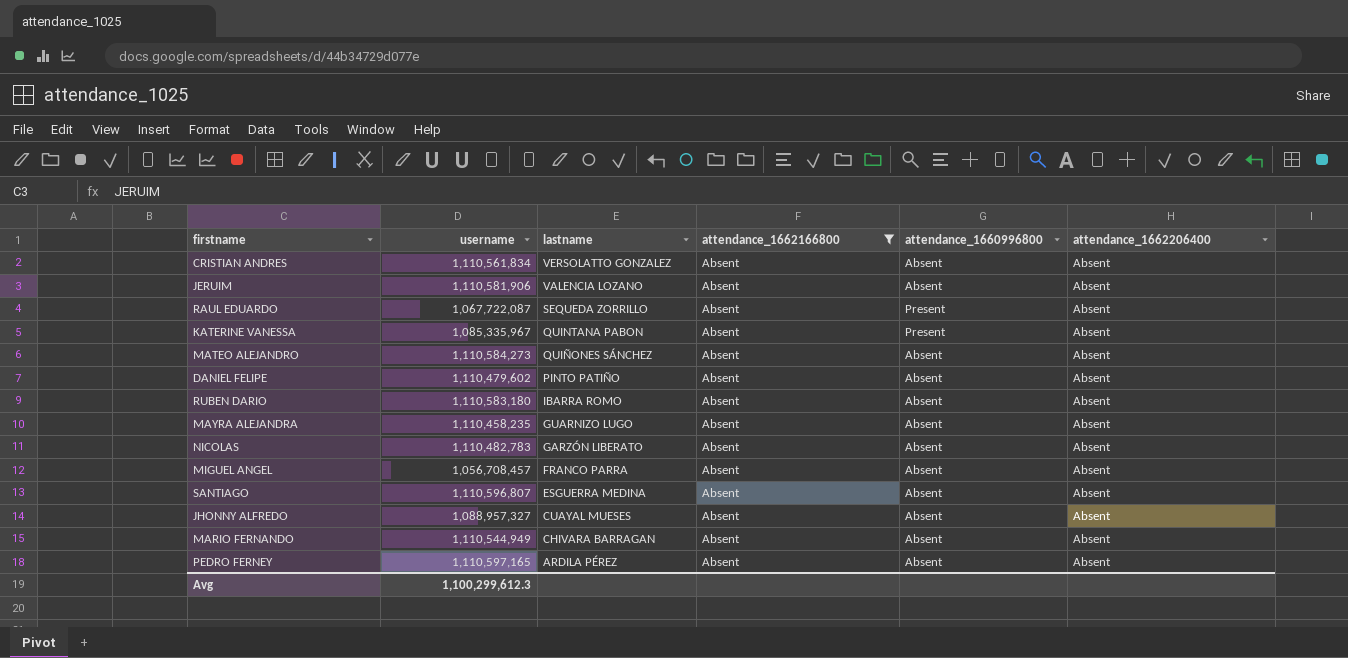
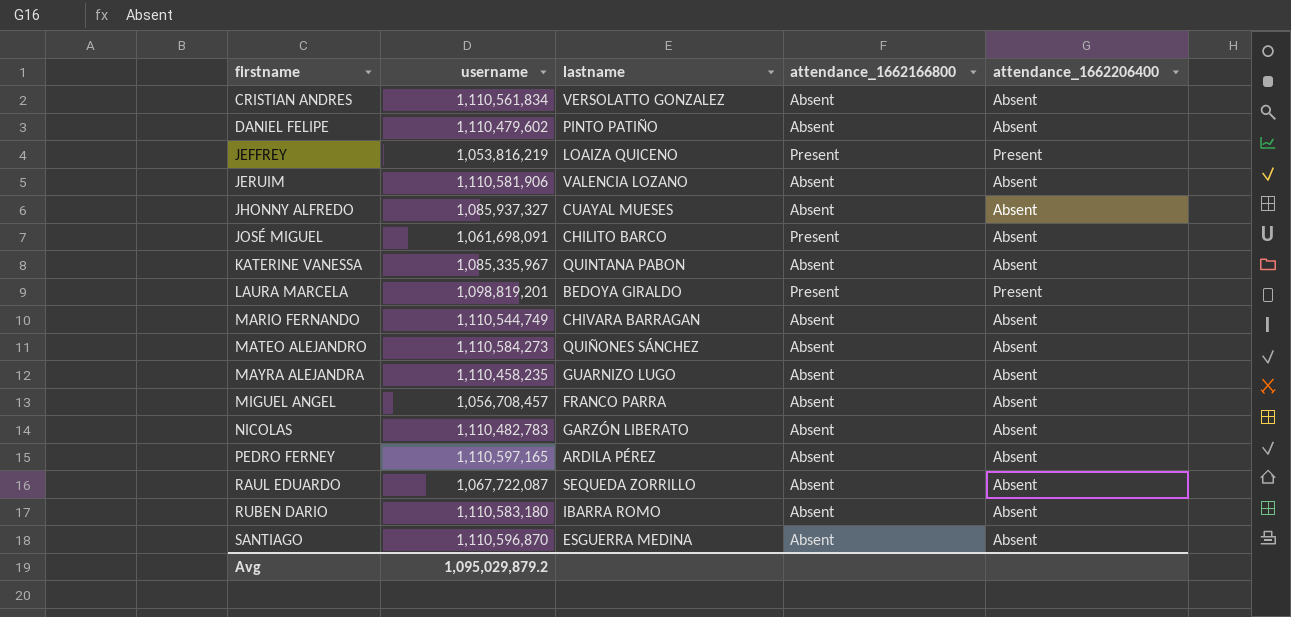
filter: attendance_1662166800 = Absent -> none
row order: lastname descending -> firstname ascending
column attendance_1660996800 | position: 5 -> none
JHONNY ALFREDO | username: 1,088,957,327 -> 1,085,937,327
MARIO FERNANDO | username: 1,110,544,949 -> 1,110,544,749
SANTIAGO | username: 1,110,596,807 -> 1,110,596,870
Avg | username: 1,100,299,612.3 -> 1,095,029,879.2

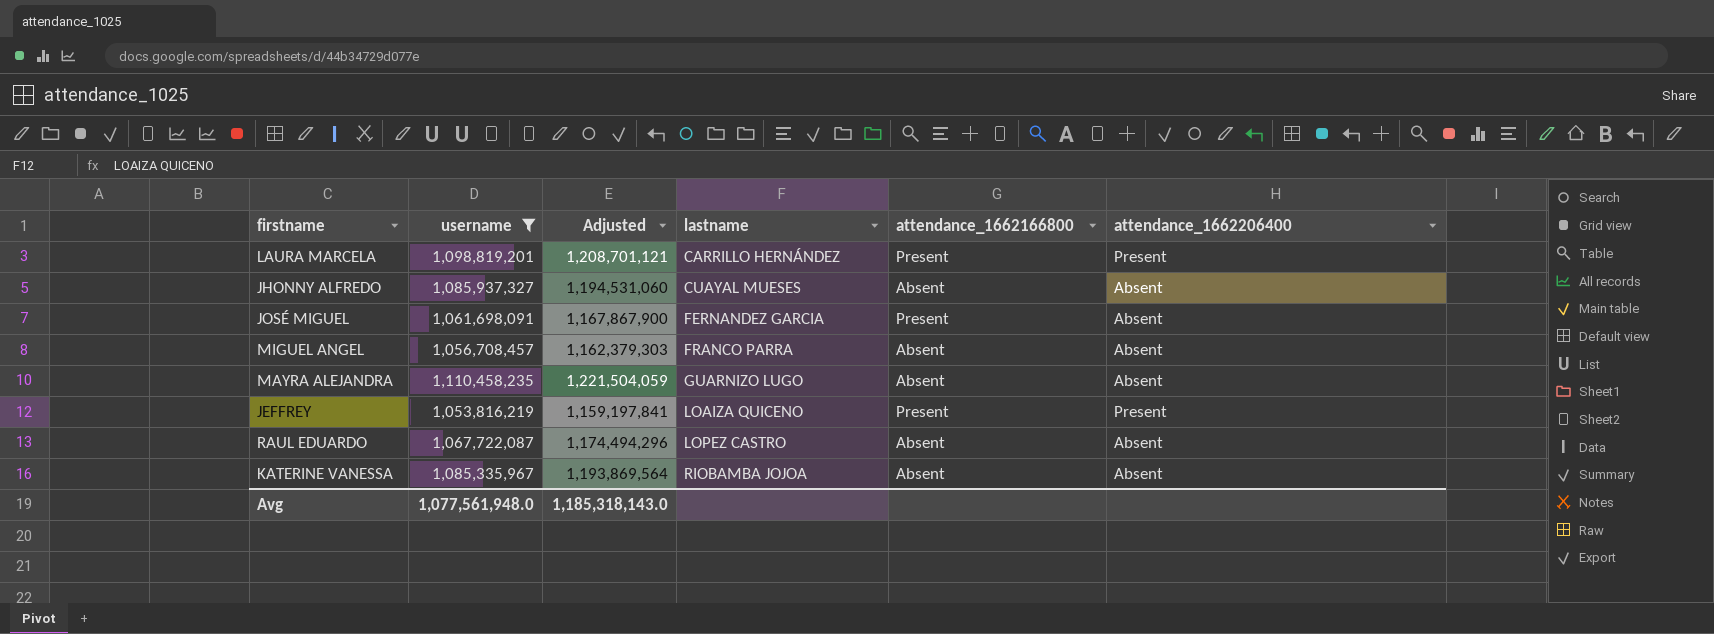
filter: none -> username <= 1,110,458,235
row order: firstname ascending -> lastname ascending
column Adjusted | formula: none -> [username] * 1.1
LAURA MARCELA | lastname: BEDOYA GIRALDO -> CARRILLO HERNÁNDEZ
JOSÉ MIGUEL | lastname: CHILITO BARCO -> FERNANDEZ GARCIA
RAUL EDUARDO | lastname: SEQUEDA ZORRILLO -> LOPEZ CASTRO
KATERINE VANESSA | lastname: QUINTANA PABON -> RIOBAMBA JOJOA
Avg | username: 1,095,029,879.2 -> 1,077,561,948.0

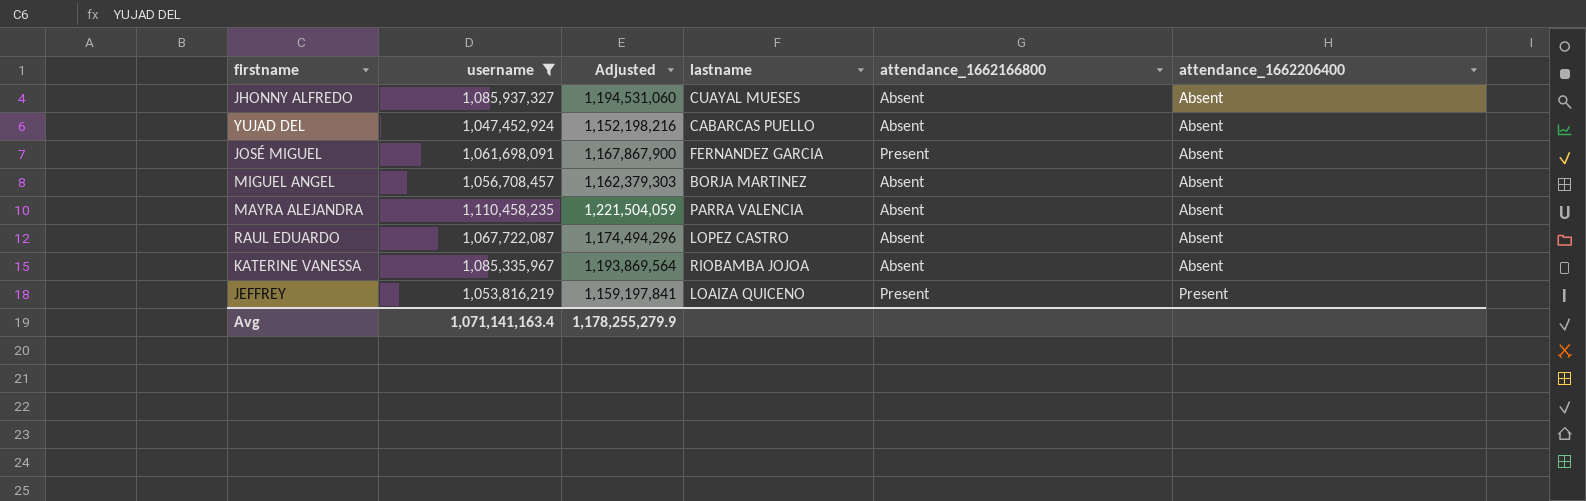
row order: lastname ascending -> attendance_1662206400 ascending
row LAURA MARCELA: 1,098,819,201 | 1,208,701,121 | CARRILLO HERNÁNDEZ | Present | Present -> none
row YUJAD DEL: none -> 1,047,452,924 | 1,152,198,216 | CABARCAS PUELLO | Absent | Absent
MIGUEL ANGEL | lastname: FRANCO PARRA -> BORJA MARTINEZ
MAYRA ALEJANDRA | lastname: GUARNIZO LUGO -> PARRA VALENCIA
Avg | username: 1,077,561,948.0 -> 1,071,141,163.4
Avg | Adjusted: 1,185,318,143.0 -> 1,178,255,279.9

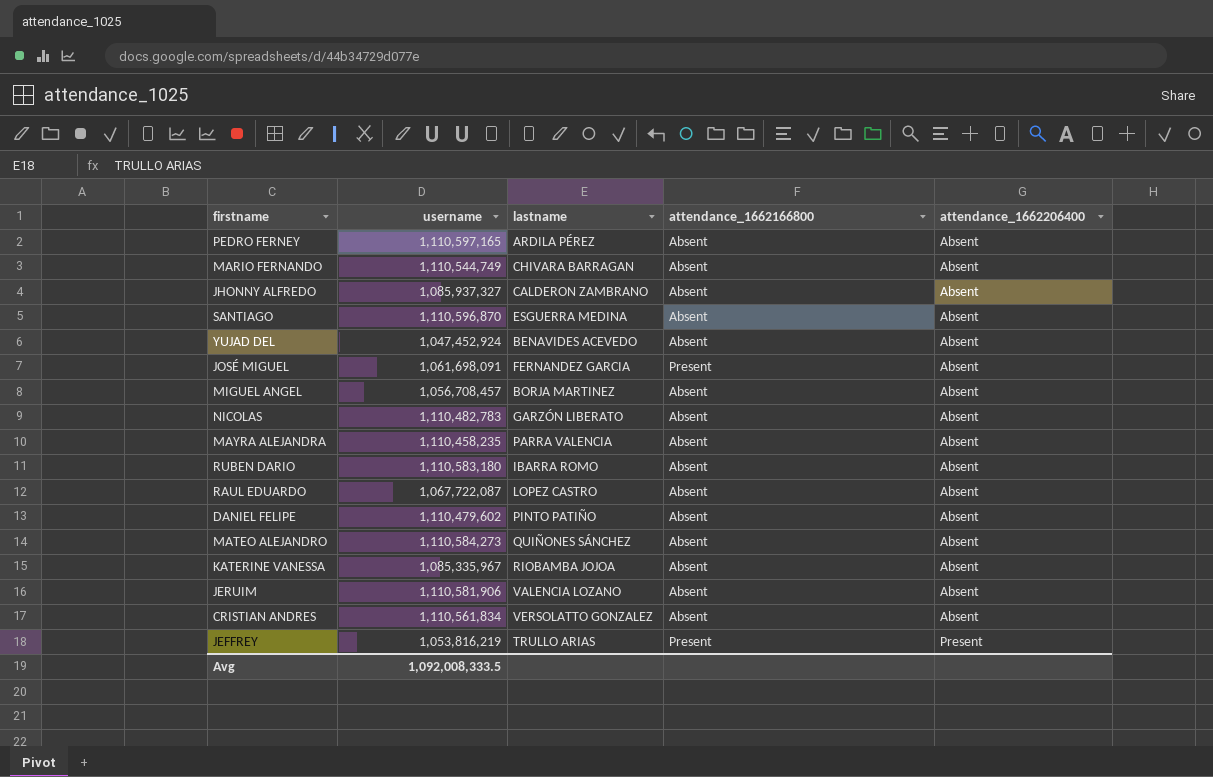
filter: username <= 1,110,458,235 -> none
column Adjusted | formula: [username] * 1.1 -> none
JHONNY ALFREDO | lastname: CUAYAL MUESES -> CALDERON ZAMBRANO
YUJAD DEL | lastname: CABARCAS PUELLO -> BENAVIDES ACEVEDO
JEFFREY | lastname: LOAIZA QUICENO -> TRULLO ARIAS
Avg | username: 1,071,141,163.4 -> 1,092,008,333.5

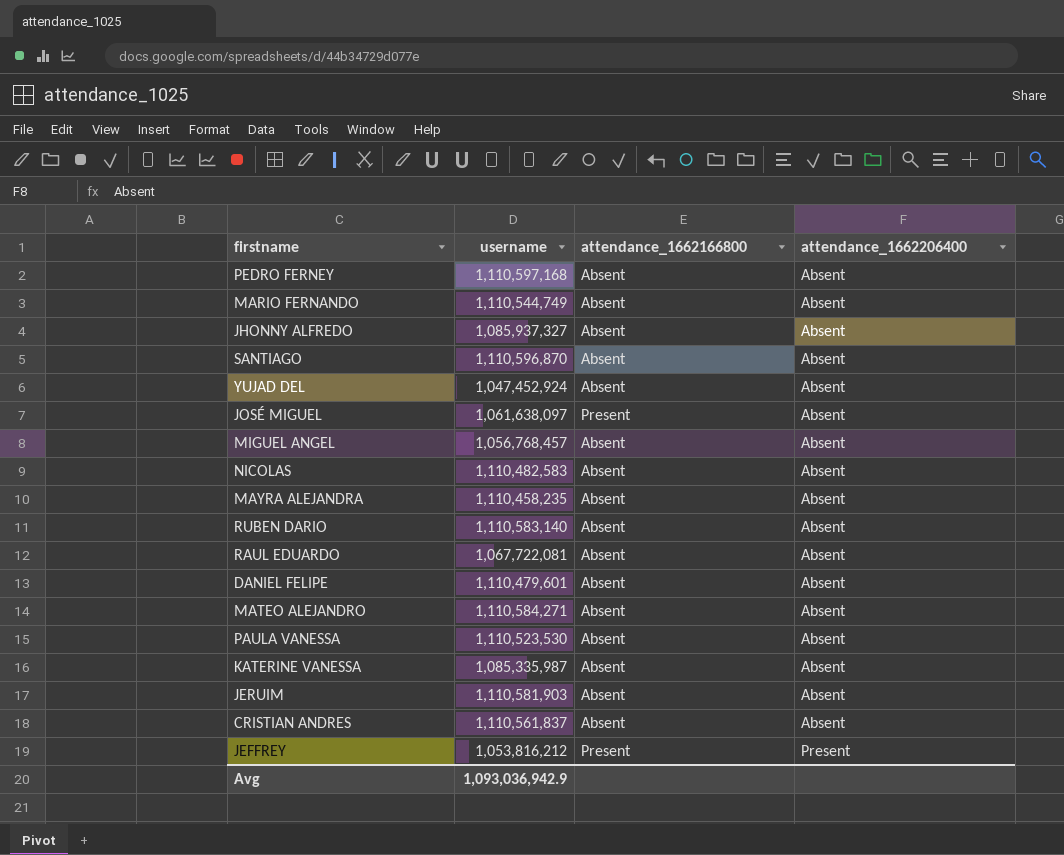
column lastname | position: 3 -> none
PEDRO FERNEY | username: 1,110,597,165 -> 1,110,597,168
JOSÉ MIGUEL | username: 1,061,698,091 -> 1,061,638,097
MIGUEL ANGEL | username: 1,056,708,457 -> 1,056,768,457
NICOLAS | username: 1,110,482,783 -> 1,110,482,583
RUBEN DARIO | username: 1,110,583,180 -> 1,110,583,140
RAUL EDUARDO | username: 1,067,722,087 -> 1,067,722,081
DANIEL FELIPE | username: 1,110,479,602 -> 1,110,479,601
MATEO ALEJANDRO | username: 1,110,584,273 -> 1,110,584,271
row PAULA VANESSA: none -> 1,110,523,530 | Absent | Absent
KATERINE VANESSA | username: 1,085,335,967 -> 1,085,335,987
JERUIM | username: 1,110,581,906 -> 1,110,581,903
CRISTIAN ANDRES | username: 1,110,561,834 -> 1,110,561,837
JEFFREY | username: 1,053,816,219 -> 1,053,816,212
Avg | username: 1,092,008,333.5 -> 1,093,036,942.9

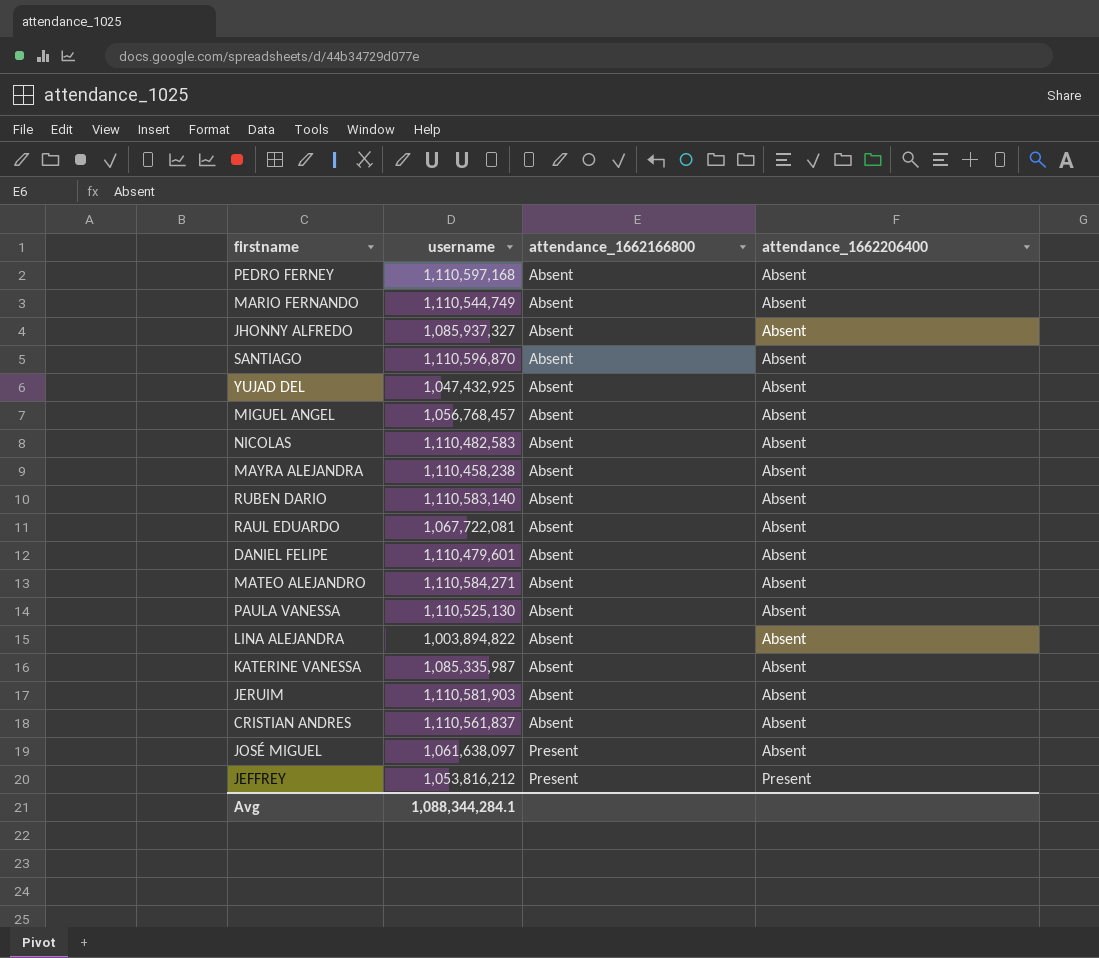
row order: attendance_1662206400 ascending -> attendance_1662166800 ascending
YUJAD DEL | username: 1,047,452,924 -> 1,047,432,925
MAYRA ALEJANDRA | username: 1,110,458,235 -> 1,110,458,238
PAULA VANESSA | username: 1,110,523,530 -> 1,110,525,130
row LINA ALEJANDRA: none -> 1,003,894,822 | Absent | Absent
Avg | username: 1,093,036,942.9 -> 1,088,344,284.1

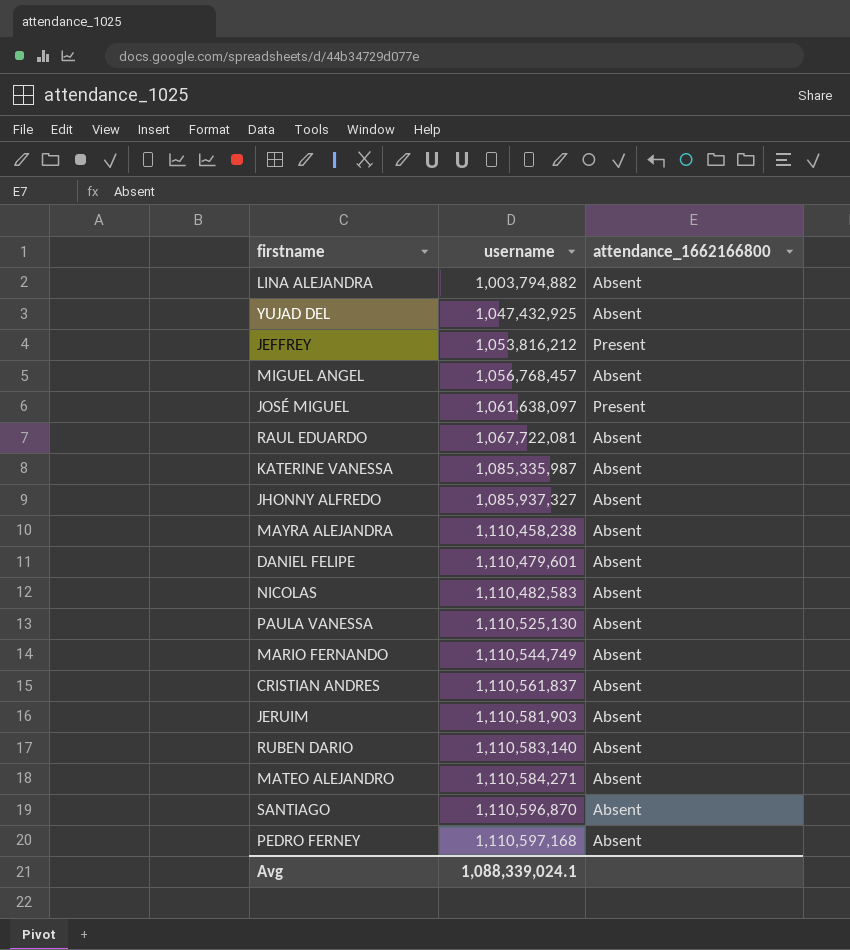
row order: attendance_1662166800 ascending -> username ascending
column attendance_1662206400 | position: 4 -> none
LINA ALEJANDRA | username: 1,003,894,822 -> 1,003,794,882
Avg | username: 1,088,344,284.1 -> 1,088,339,024.1

